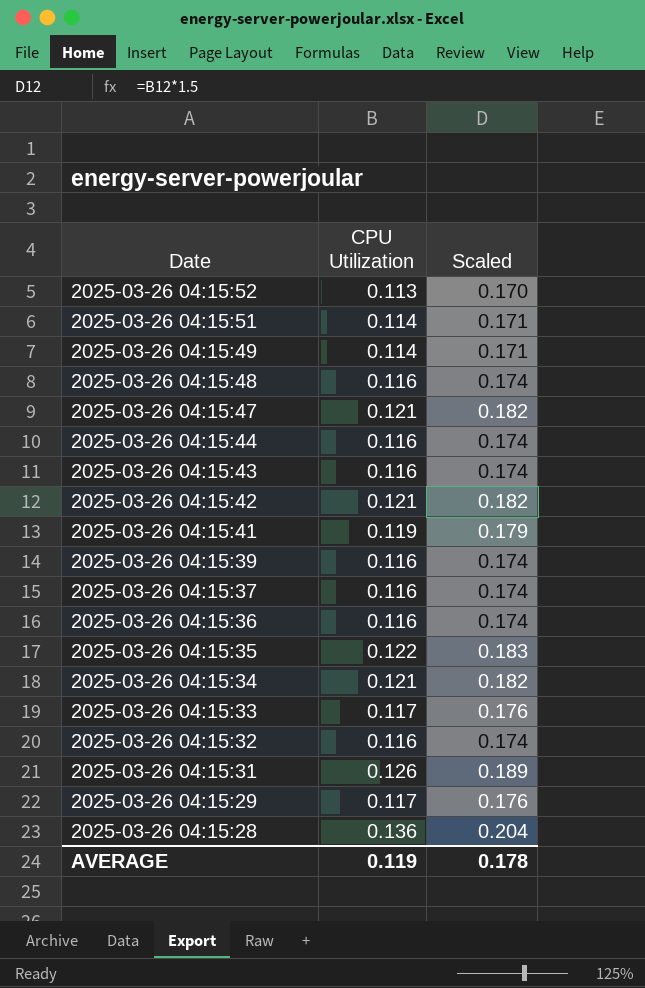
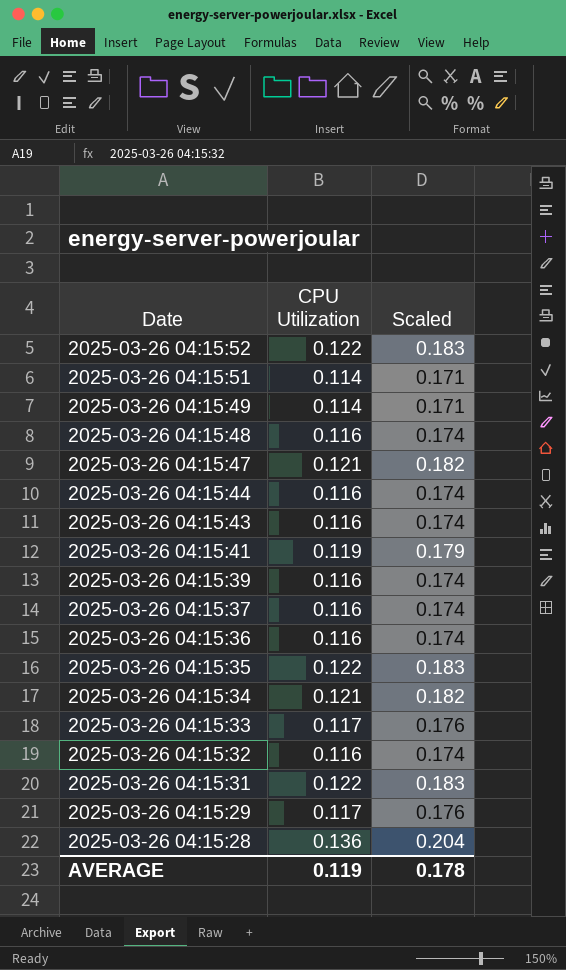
row 2025-03-26 04:15:42: 0.121 | 0.182 -> none
2025-03-26 04:15:52 | CPU Utilization: 0.113 -> 0.122
2025-03-26 04:15:52 | Scaled: 0.170 -> 0.183
2025-03-26 04:15:31 | CPU Utilization: 0.126 -> 0.122
2025-03-26 04:15:31 | Scaled: 0.189 -> 0.183

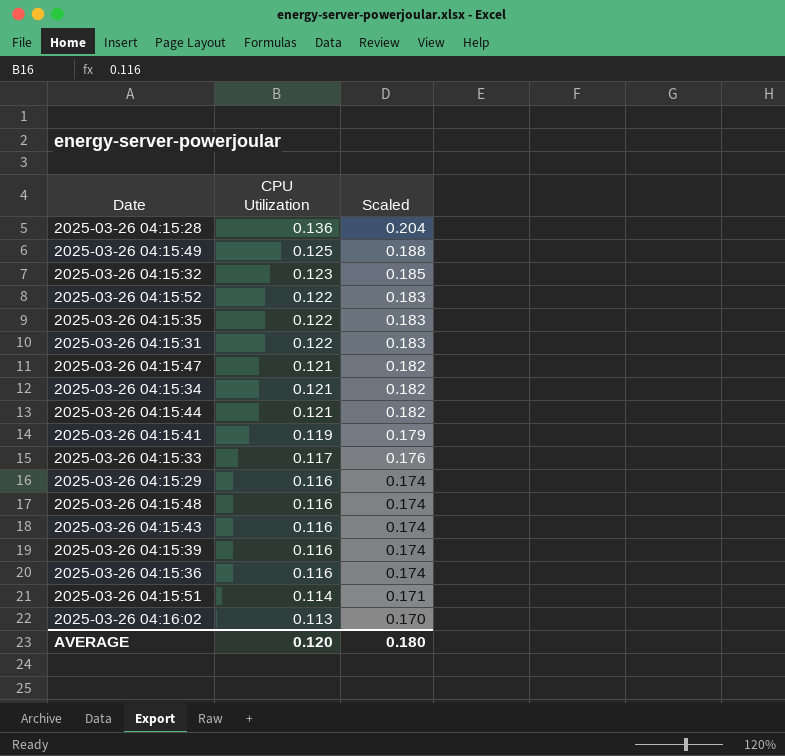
row order: Date descending -> CPU Utilization descending
row 2025-03-26 04:15:37: 0.116 | 0.174 -> none
2025-03-26 04:15:49 | CPU Utilization: 0.114 -> 0.125
2025-03-26 04:15:49 | Scaled: 0.171 -> 0.188
2025-03-26 04:15:32 | CPU Utilization: 0.116 -> 0.123
2025-03-26 04:15:32 | Scaled: 0.174 -> 0.185
2025-03-26 04:15:44 | CPU Utilization: 0.116 -> 0.121
2025-03-26 04:15:44 | Scaled: 0.174 -> 0.182
2025-03-26 04:15:29 | CPU Utilization: 0.117 -> 0.116
2025-03-26 04:15:29 | Scaled: 0.176 -> 0.174
row 2025-03-26 04:16:02: none -> 0.113 | 0.170
AVERAGE | CPU Utilization: 0.119 -> 0.120
AVERAGE | Scaled: 0.178 -> 0.180

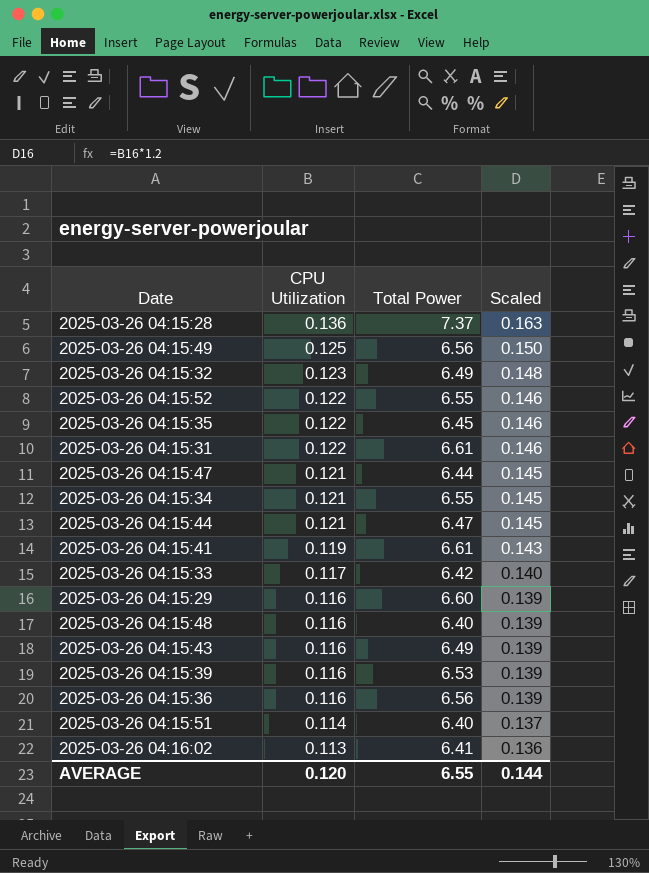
column Total Power | position: none -> 3
column Scaled | formula: [CPU Utilization] * 1.5 -> [CPU Utilization] * 1.2
AVERAGE | Scaled: 0.180 -> 0.144

